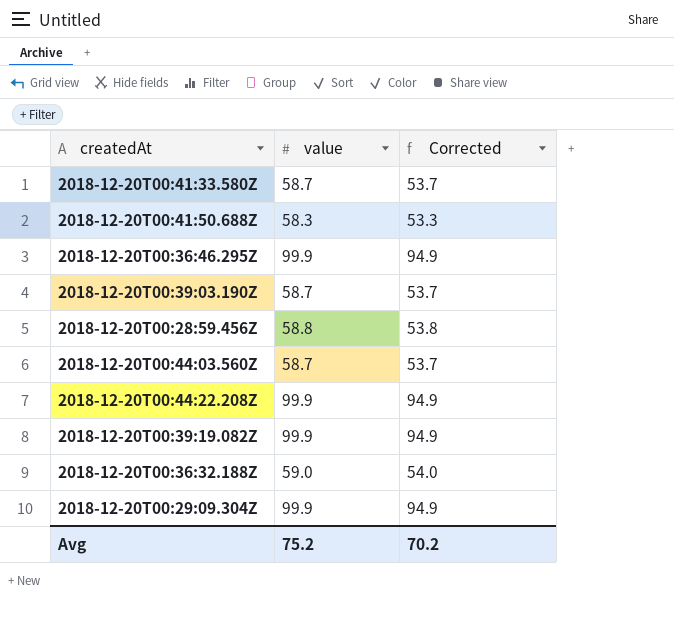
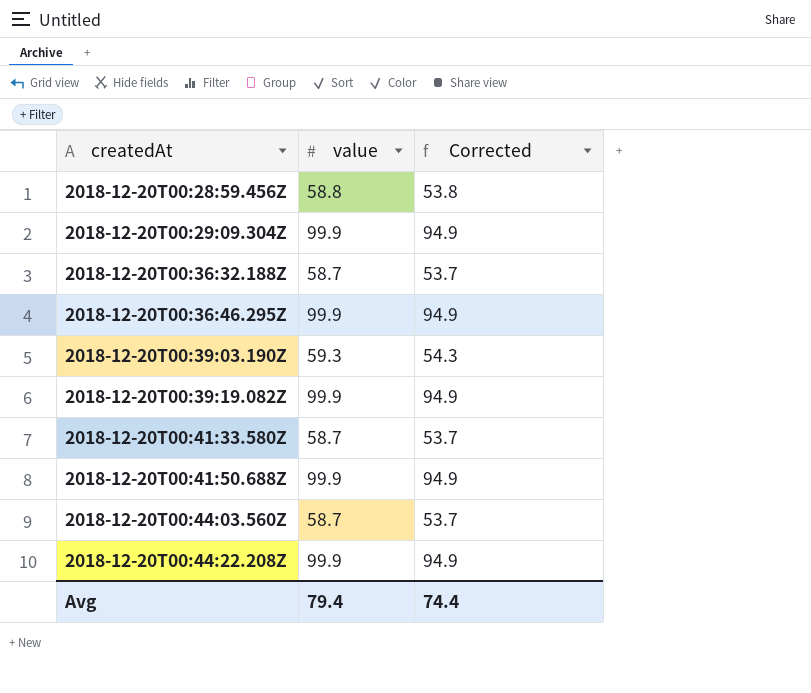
row order: none -> createdAt ascending
2018-12-20T00:36:32.188Z | value: 59.0 -> 58.7
2018-12-20T00:36:32.188Z | Corrected: 54.0 -> 53.7
2018-12-20T00:39:03.190Z | value: 58.7 -> 59.3
2018-12-20T00:39:03.190Z | Corrected: 53.7 -> 54.3
2018-12-20T00:41:50.688Z | value: 58.3 -> 99.9
2018-12-20T00:41:50.688Z | Corrected: 53.3 -> 94.9
Avg | value: 75.2 -> 79.4
Avg | Corrected: 70.2 -> 74.4

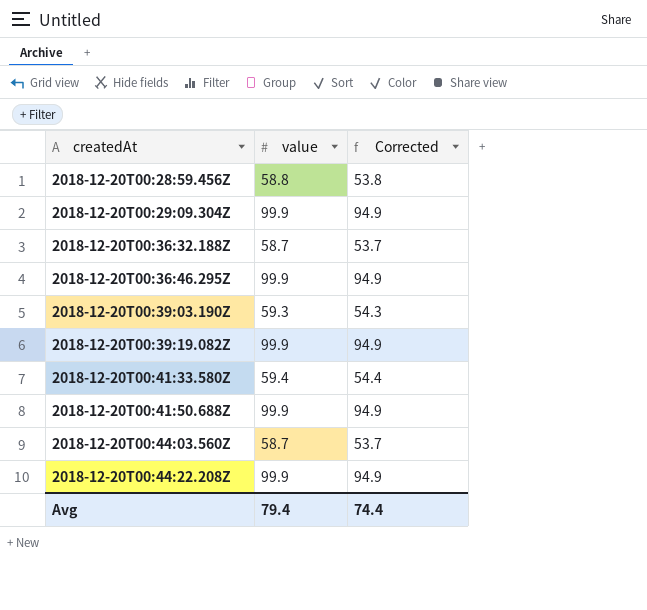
2018-12-20T00:41:33.580Z | value: 58.7 -> 59.4
2018-12-20T00:41:33.580Z | Corrected: 53.7 -> 54.4

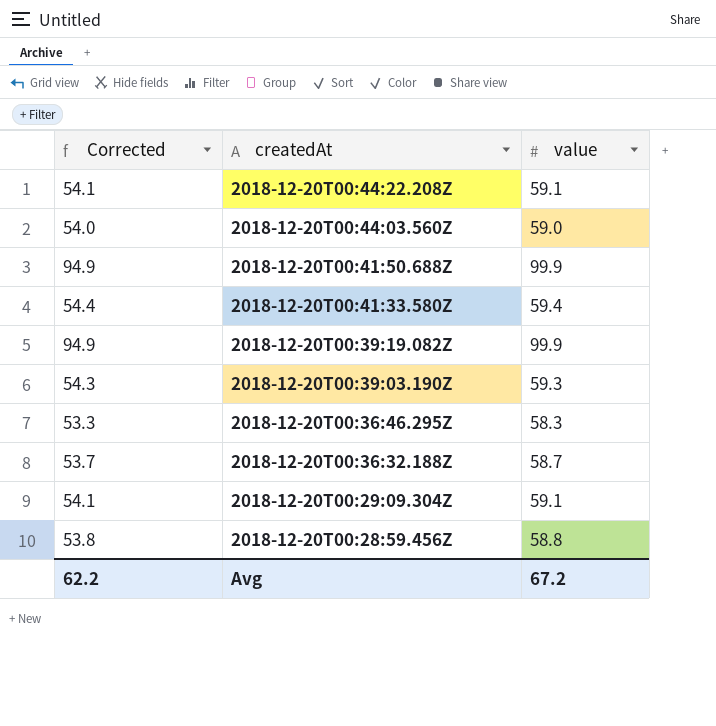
row order: createdAt ascending -> createdAt descending
column Corrected | position: 3 -> 1
2018-12-20T00:44:22.208Z | Corrected: 94.9 -> 54.1
2018-12-20T00:44:22.208Z | value: 99.9 -> 59.1
2018-12-20T00:44:03.560Z | Corrected: 53.7 -> 54.0
2018-12-20T00:44:03.560Z | value: 58.7 -> 59.0
2018-12-20T00:36:46.295Z | Corrected: 94.9 -> 53.3
2018-12-20T00:36:46.295Z | value: 99.9 -> 58.3
2018-12-20T00:29:09.304Z | Corrected: 94.9 -> 54.1
2018-12-20T00:29:09.304Z | value: 99.9 -> 59.1
Avg | Corrected: 74.4 -> 62.2
Avg | value: 79.4 -> 67.2

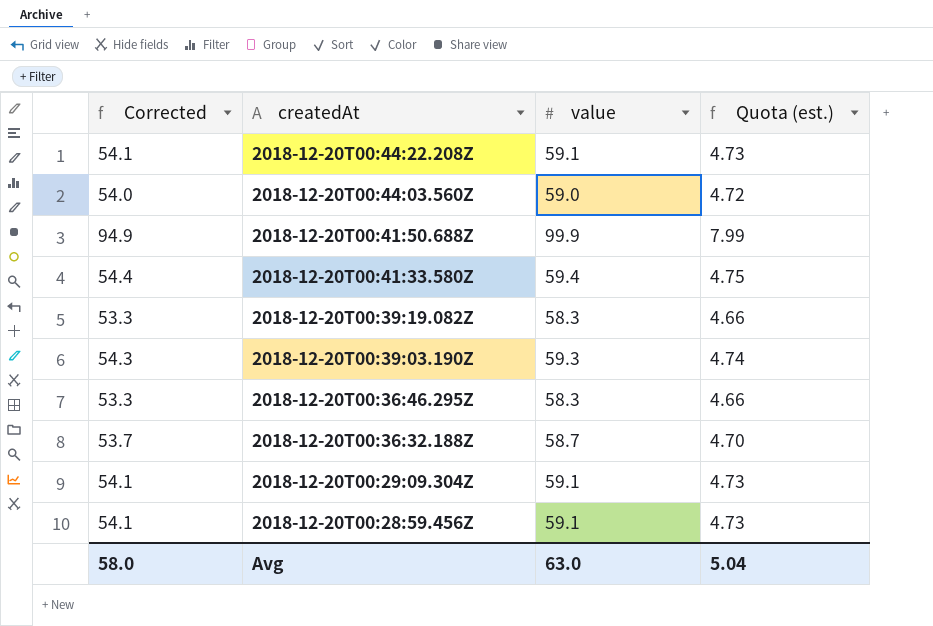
column Quota (est.) | formula: none -> [value] * 0.08
2018-12-20T00:39:19.082Z | Corrected: 94.9 -> 53.3
2018-12-20T00:39:19.082Z | value: 99.9 -> 58.3
2018-12-20T00:28:59.456Z | Corrected: 53.8 -> 54.1
2018-12-20T00:28:59.456Z | value: 58.8 -> 59.1
Avg | Corrected: 62.2 -> 58.0
Avg | value: 67.2 -> 63.0

